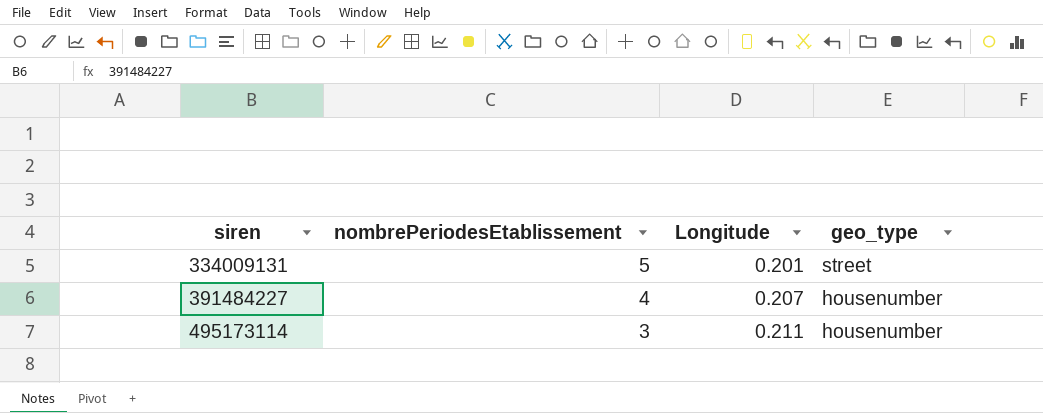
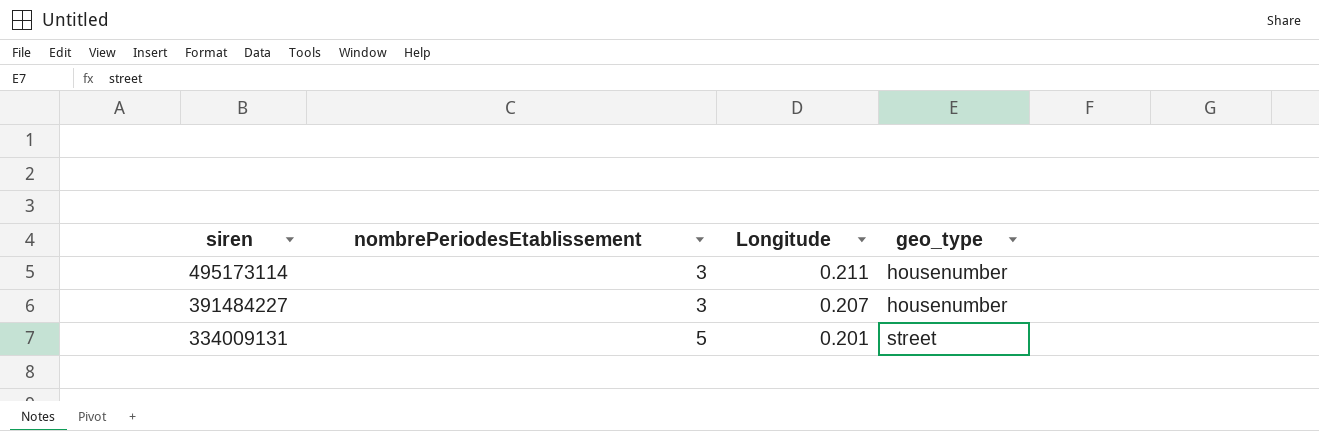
row order: siren ascending -> siren descending
391484227 | nombrePeriodesEtablissement: 4 -> 3

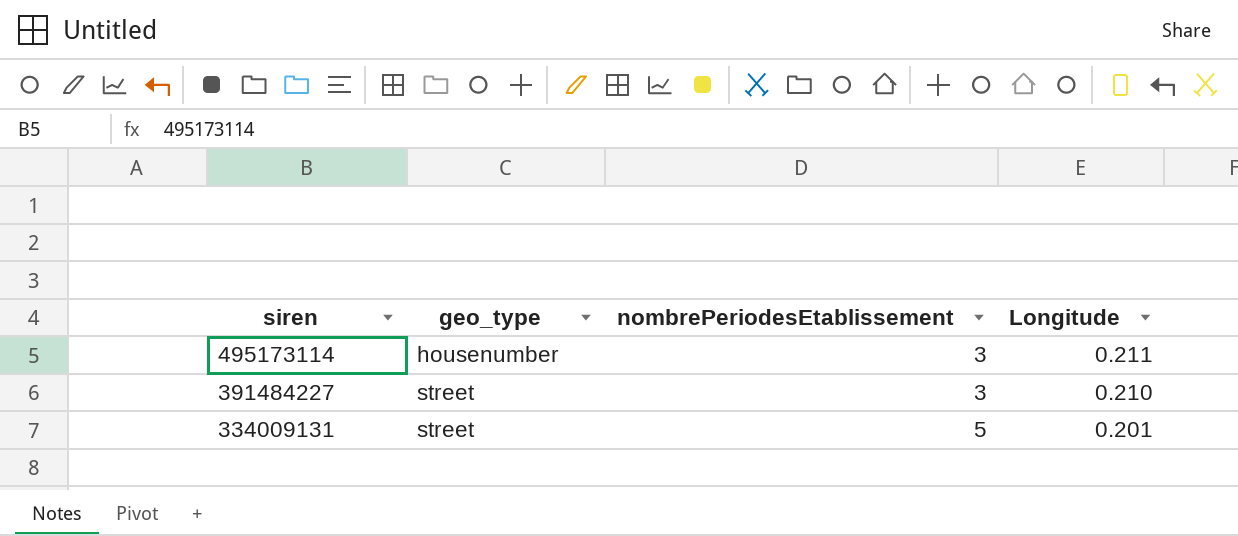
column geo_type | position: 4 -> 2
391484227 | geo_type: housenumber -> street
391484227 | Longitude: 0.207 -> 0.210

